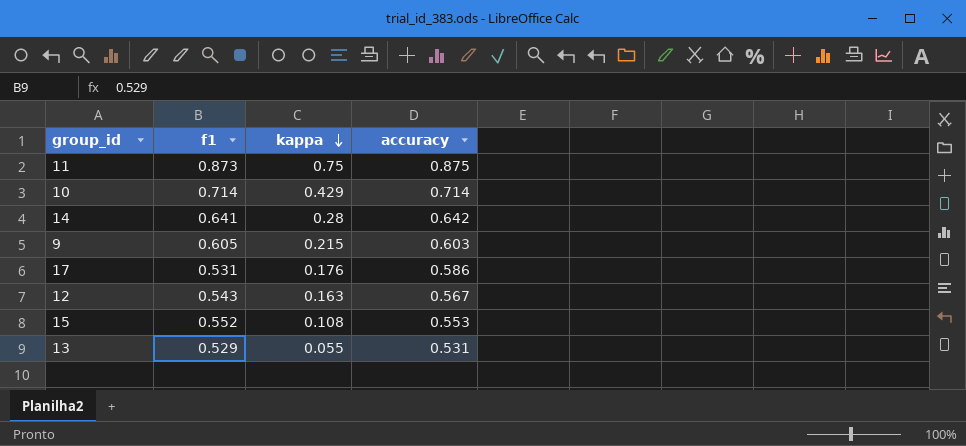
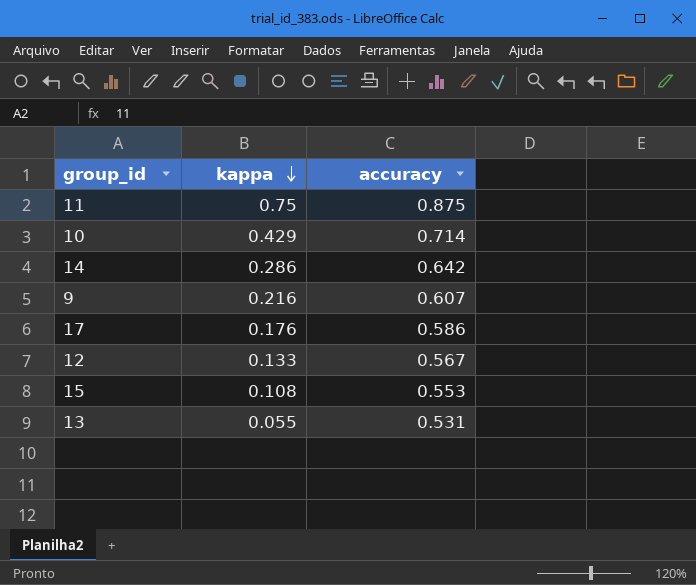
column f1 | position: 2 -> none
14 | kappa: 0.28 -> 0.286
9 | kappa: 0.215 -> 0.216
9 | accuracy: 0.603 -> 0.607
12 | kappa: 0.163 -> 0.133

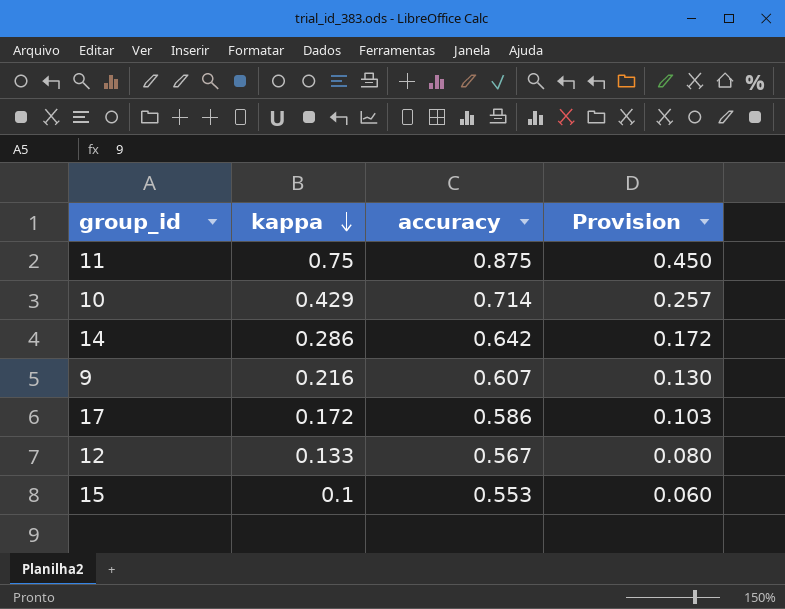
column Provision | formula: none -> [kappa] * 0.6
row 13: 0.055 | 0.531 -> none
17 | kappa: 0.176 -> 0.172
15 | kappa: 0.108 -> 0.1

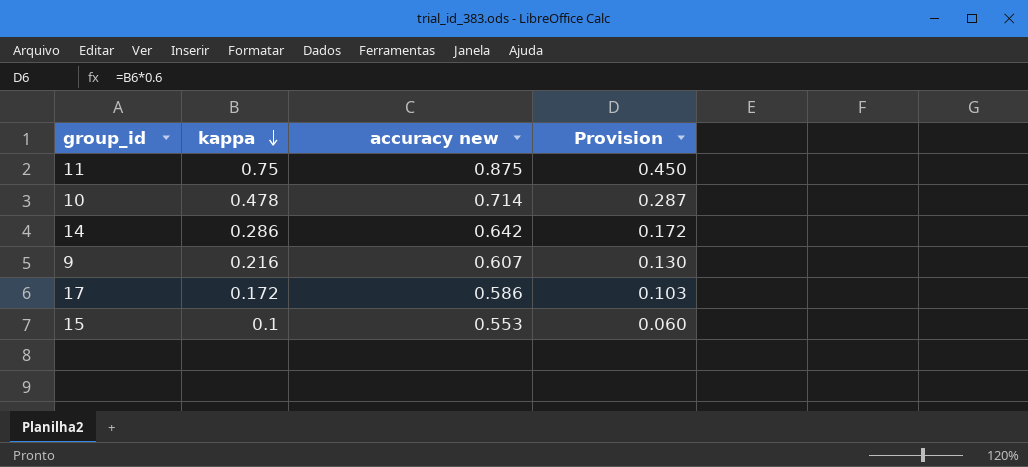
column name: accuracy -> accuracy new
row 12: 0.133 | 0.567 | 0.080 -> none
10 | kappa: 0.429 -> 0.478
10 | Provision: 0.257 -> 0.287

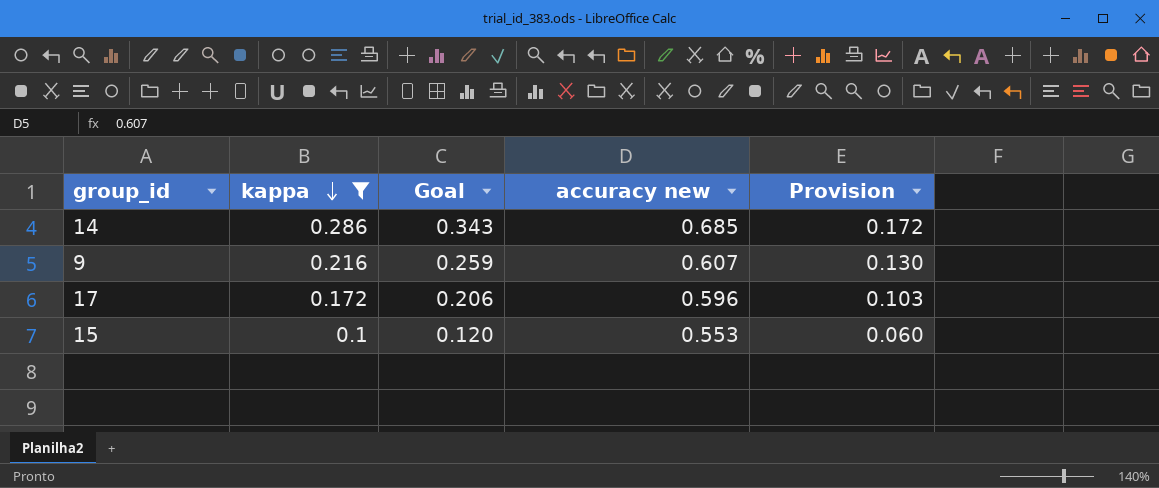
filter: none -> kappa <= 0.286
column Goal | formula: none -> [kappa] * 1.2
14 | accuracy new: 0.642 -> 0.685
17 | accuracy new: 0.586 -> 0.596

